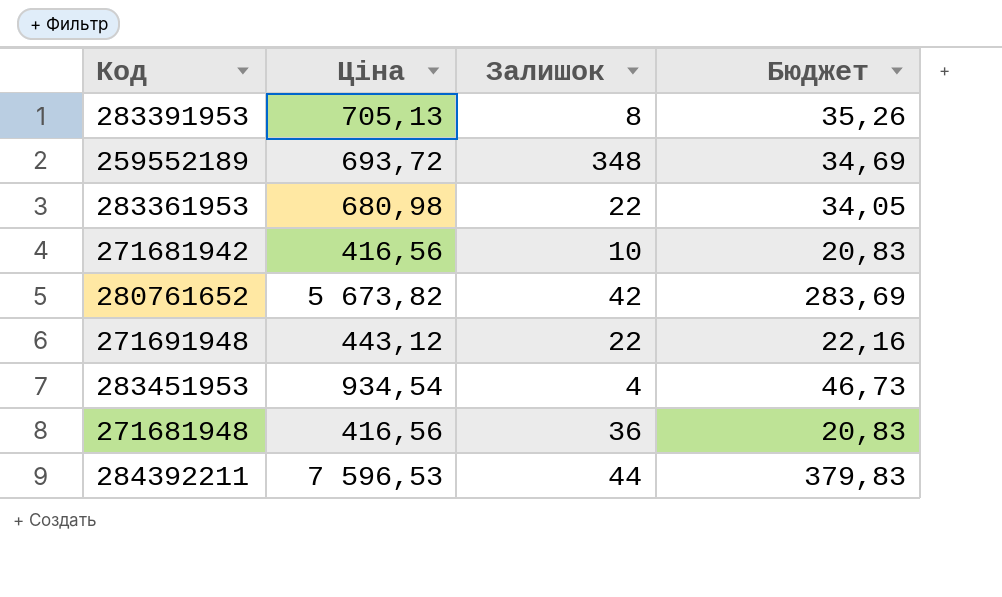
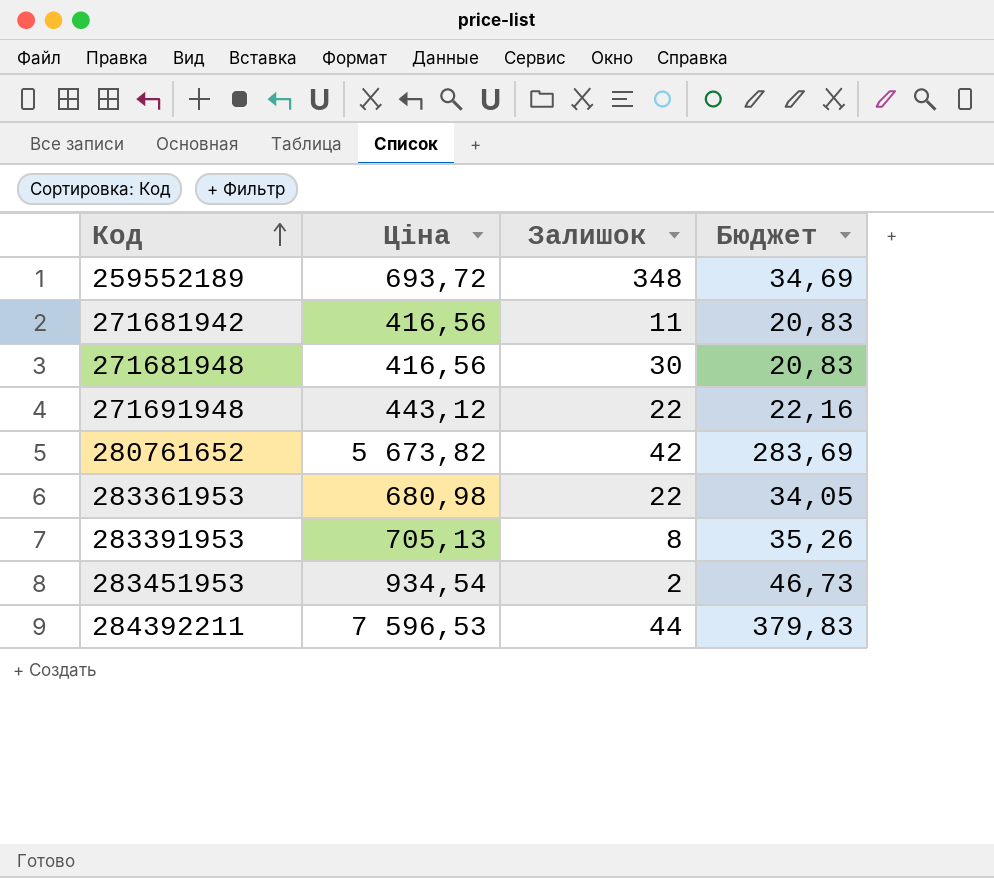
row order: none -> Код ascending
271681942 | Залишок: 10 -> 11
271681948 | Залишок: 36 -> 30
283451953 | Залишок: 4 -> 2

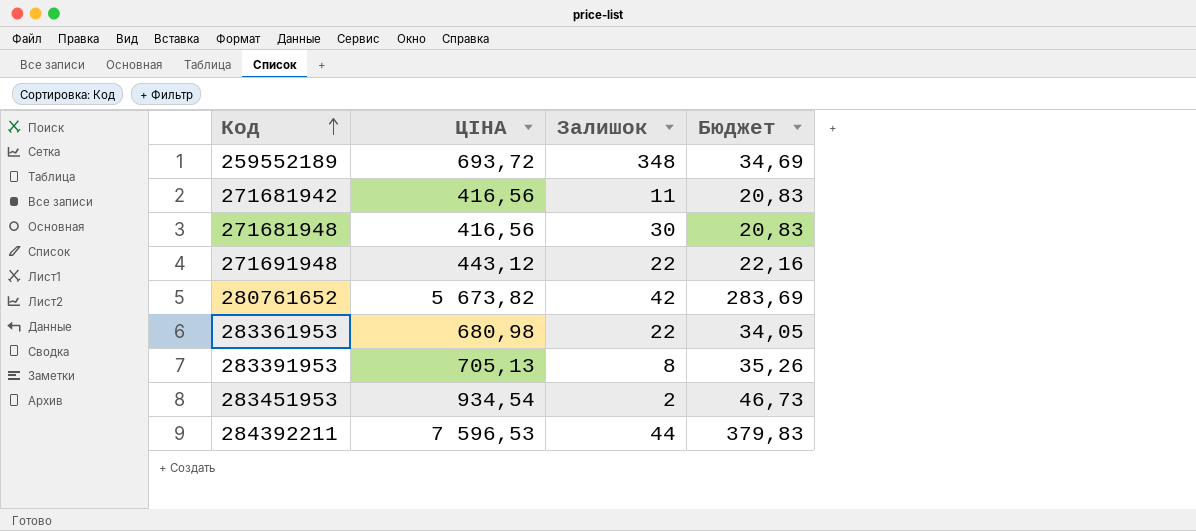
column name: Ціна -> ЦІНА

